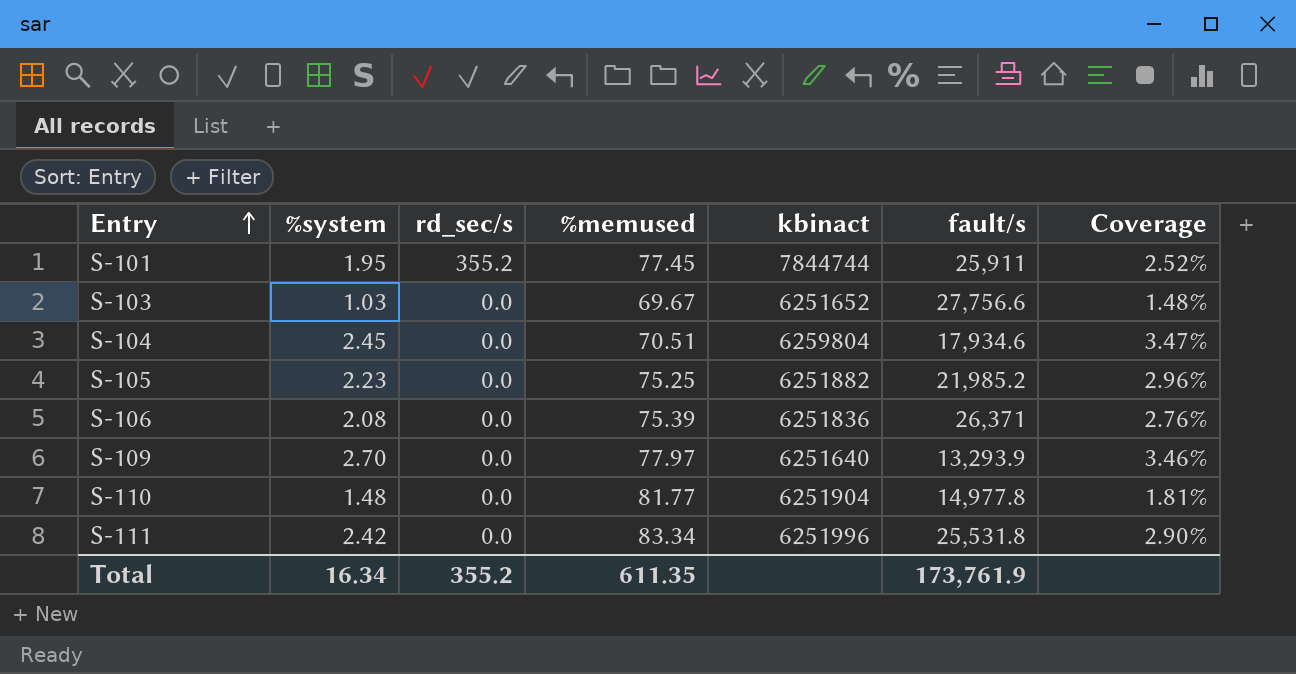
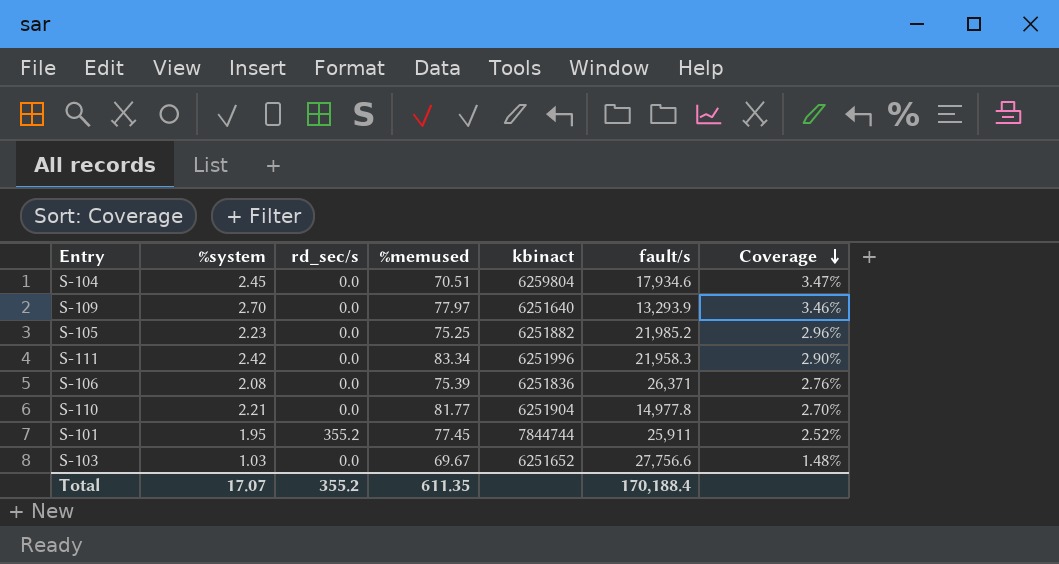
row order: Entry ascending -> Coverage descending
S-111 | fault/s: 25,531.8 -> 21,958.3
S-110 | %system: 1.48 -> 2.21
S-110 | Coverage: 1.81% -> 2.70%
Total | %system: 16.34 -> 17.07
Total | fault/s: 173,761.9 -> 170,188.4

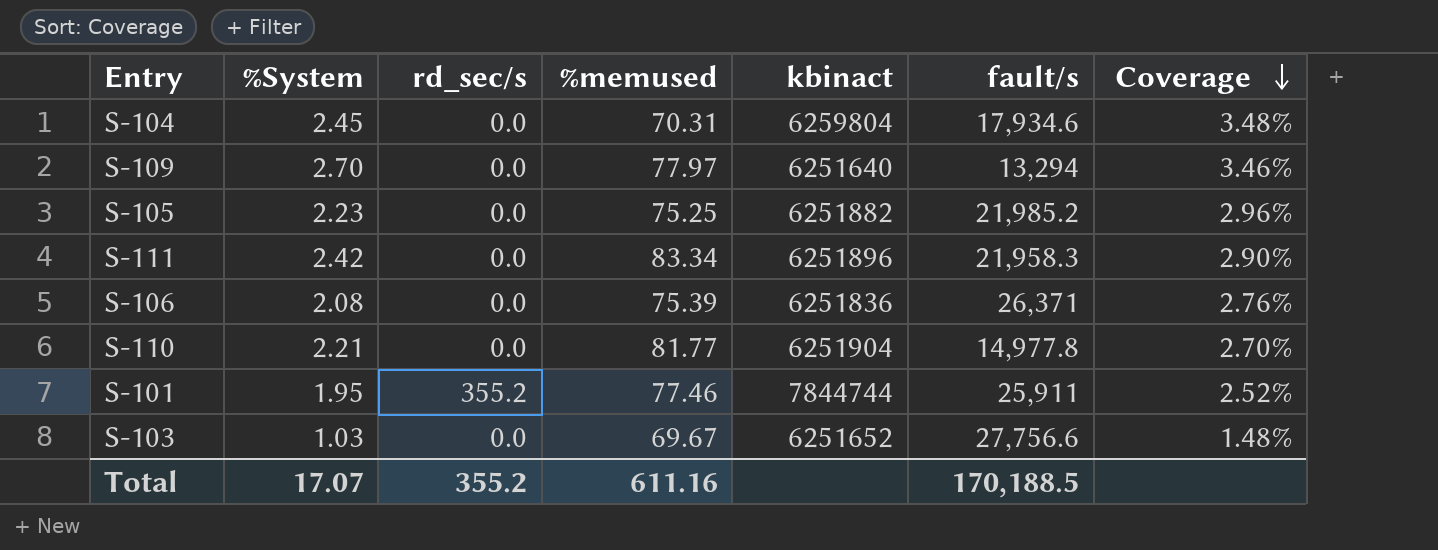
column name: %system -> %System
S-104 | %memused: 70.51 -> 70.31
S-104 | Coverage: 3.47% -> 3.48%
S-109 | fault/s: 13,293.9 -> 13,294
S-111 | kbinact: 6251996 -> 6251896
S-101 | %memused: 77.45 -> 77.46
Total | %memused: 611.35 -> 611.16
Total | fault/s: 170,188.4 -> 170,188.5

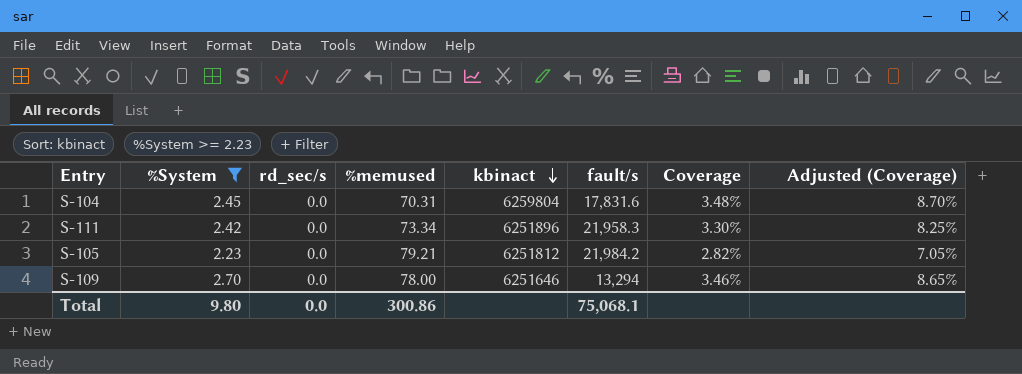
filter: none -> %System >= 2.23
row order: Coverage descending -> kbinact descending
column Adjusted (Coverage) | formula: none -> [Coverage] * 2.5
S-104 | fault/s: 17,934.6 -> 17,831.6
S-111 | %memused: 83.34 -> 73.34
S-111 | Coverage: 2.90% -> 3.30%
S-105 | %memused: 75.25 -> 79.21
S-105 | kbinact: 6251882 -> 6251812
S-105 | fault/s: 21,985.2 -> 21,984.2
S-105 | Coverage: 2.96% -> 2.82%
S-109 | %memused: 77.97 -> 78.00
S-109 | kbinact: 6251640 -> 6251646
Total | %System: 17.07 -> 9.80
Total | rd_sec/s: 355.2 -> 0.0
Total | %memused: 611.16 -> 300.86
Total | fault/s: 170,188.5 -> 75,068.1

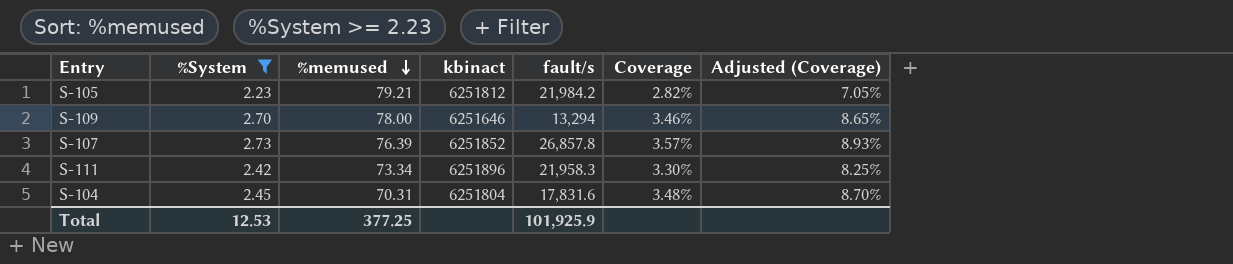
row order: kbinact descending -> %memused descending
column rd_sec/s | position: 3 -> none
row S-107: none -> 2.73 | 76.39 | 6251852 | 26,857.8 | 3.57% | 8.93%
S-104 | kbinact: 6259804 -> 6251804
Total | %System: 9.80 -> 12.53
Total | %memused: 300.86 -> 377.25
Total | fault/s: 75,068.1 -> 101,925.9

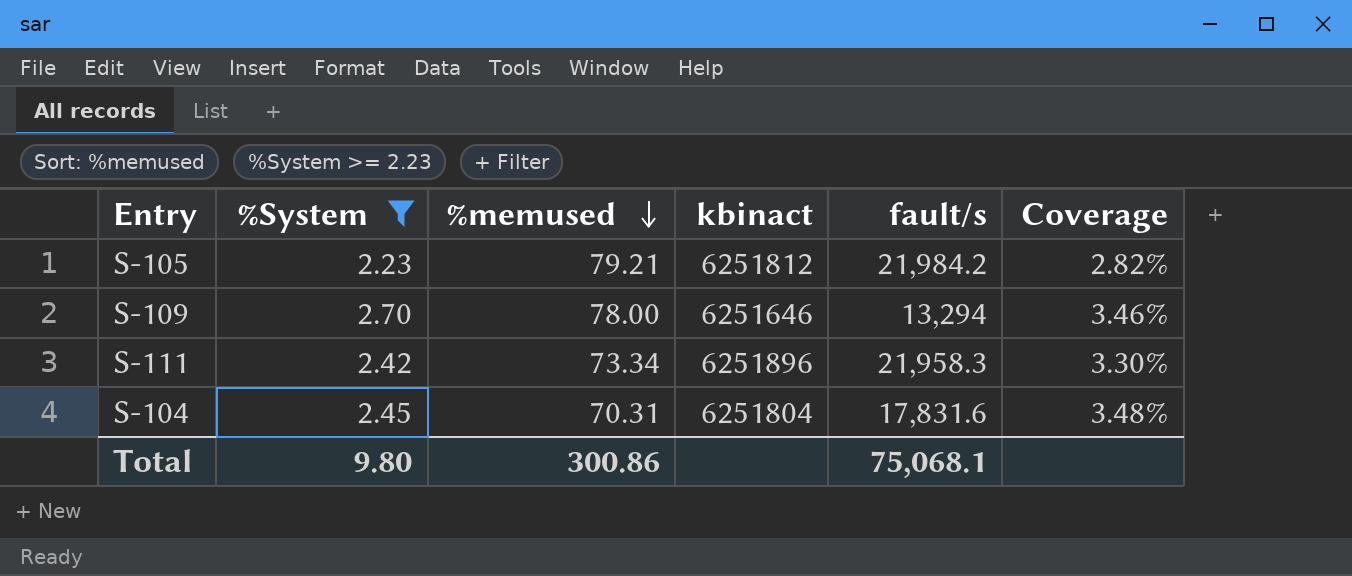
column Adjusted (Coverage) | formula: [Coverage] * 2.5 -> none
row S-107: 2.73 | 76.39 | 6251852 | 26,857.8 | 3.57% | 8.93% -> none
Total | %System: 12.53 -> 9.80
Total | %memused: 377.25 -> 300.86
Total | fault/s: 101,925.9 -> 75,068.1

